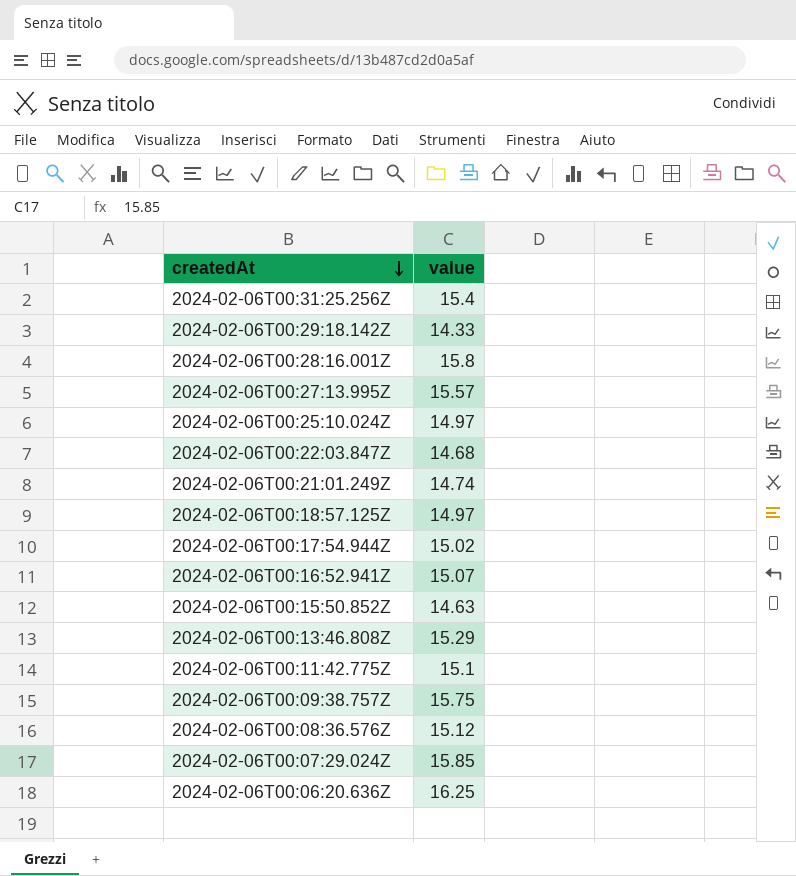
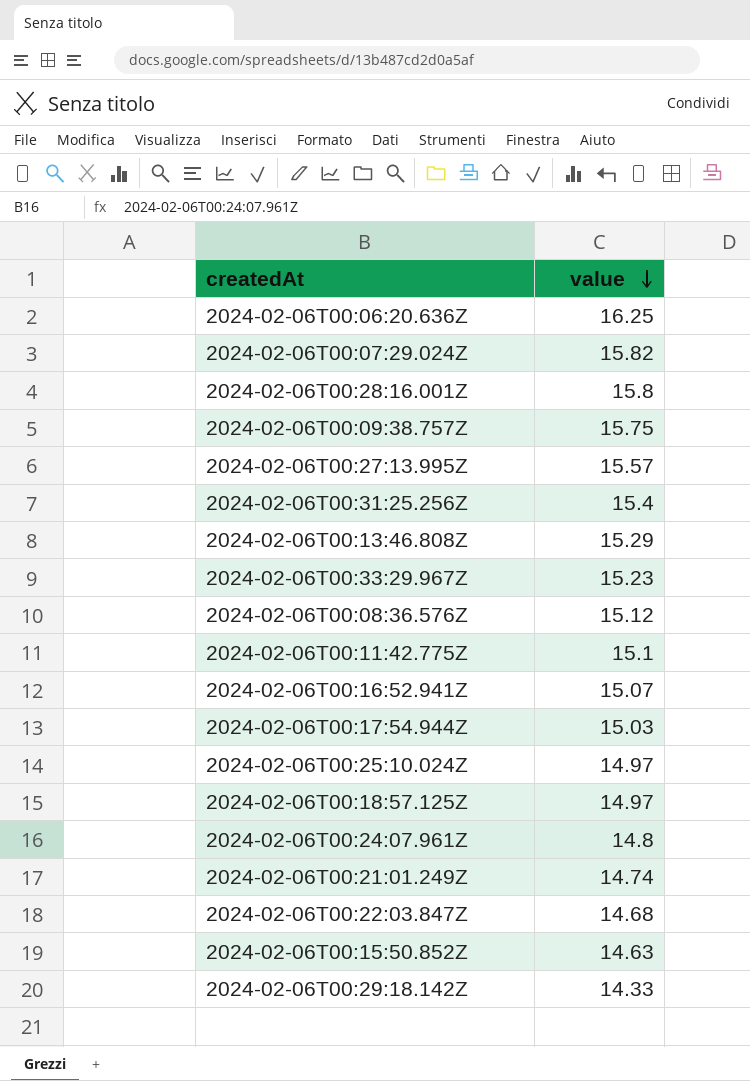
row order: createdAt descending -> value descending
2024-02-06T00:07:29.024Z | value: 15.85 -> 15.82
row 2024-02-06T00:33:29.967Z: none -> 15.23
2024-02-06T00:17:54.944Z | value: 15.02 -> 15.03
row 2024-02-06T00:24:07.961Z: none -> 14.8

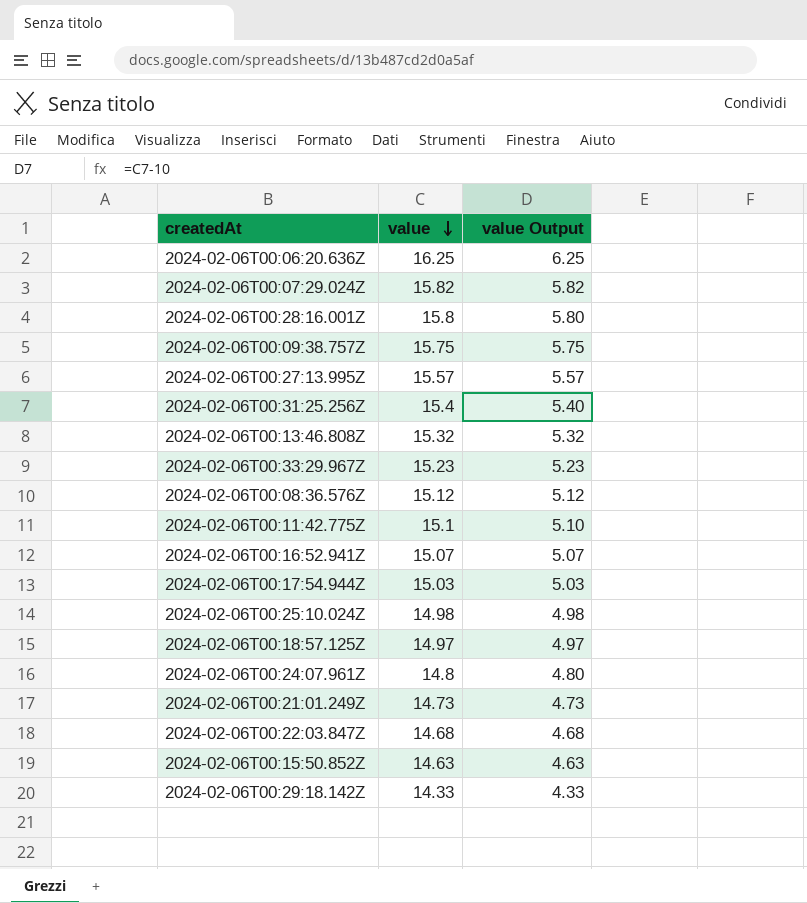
column value Output | formula: none -> [value] - 10
2024-02-06T00:13:46.808Z | value: 15.29 -> 15.32
2024-02-06T00:25:10.024Z | value: 14.97 -> 14.98
2024-02-06T00:21:01.249Z | value: 14.74 -> 14.73

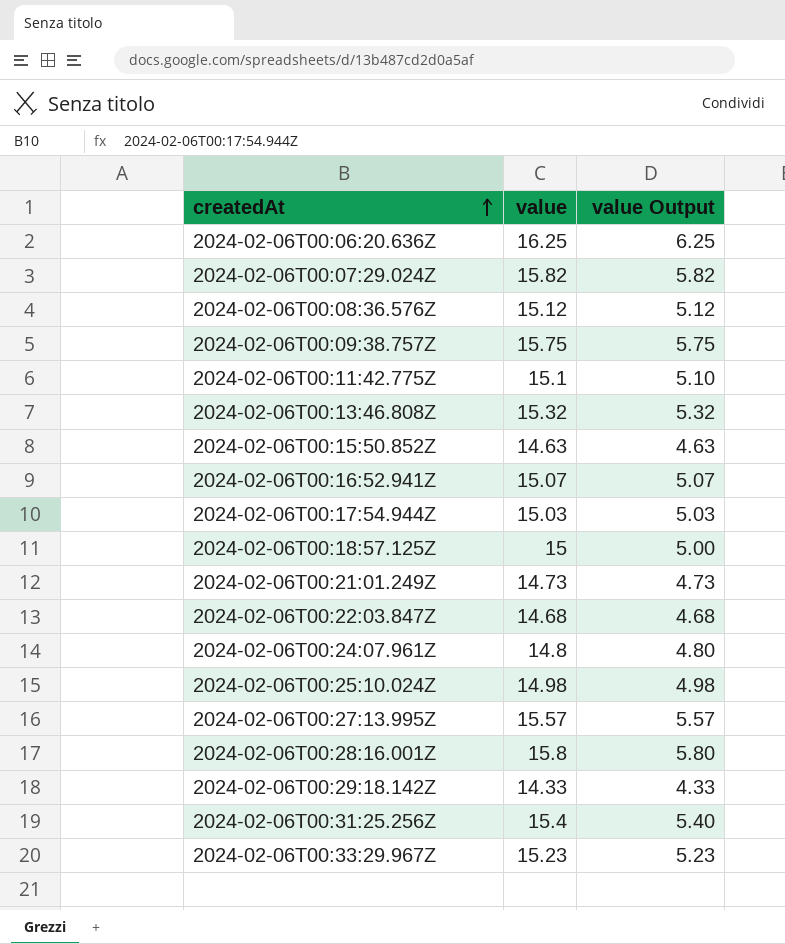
row order: value descending -> createdAt ascending
2024-02-06T00:18:57.125Z | value: 14.97 -> 15
2024-02-06T00:18:57.125Z | value Output: 4.97 -> 5.00

